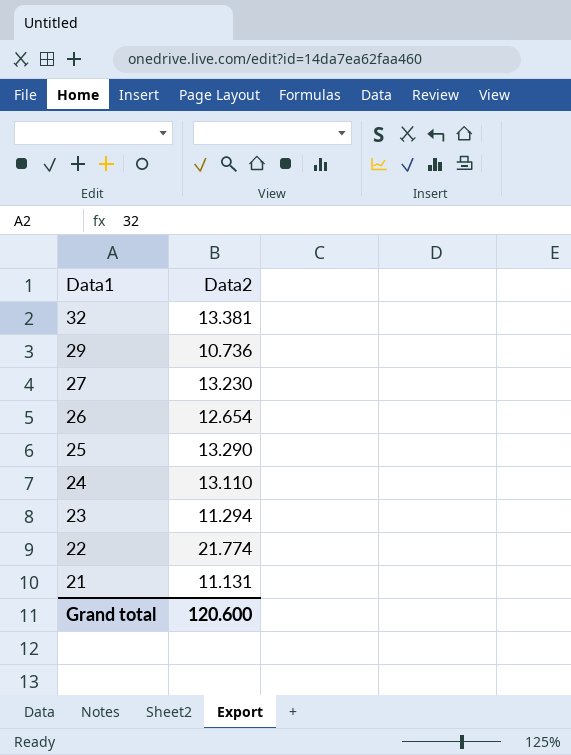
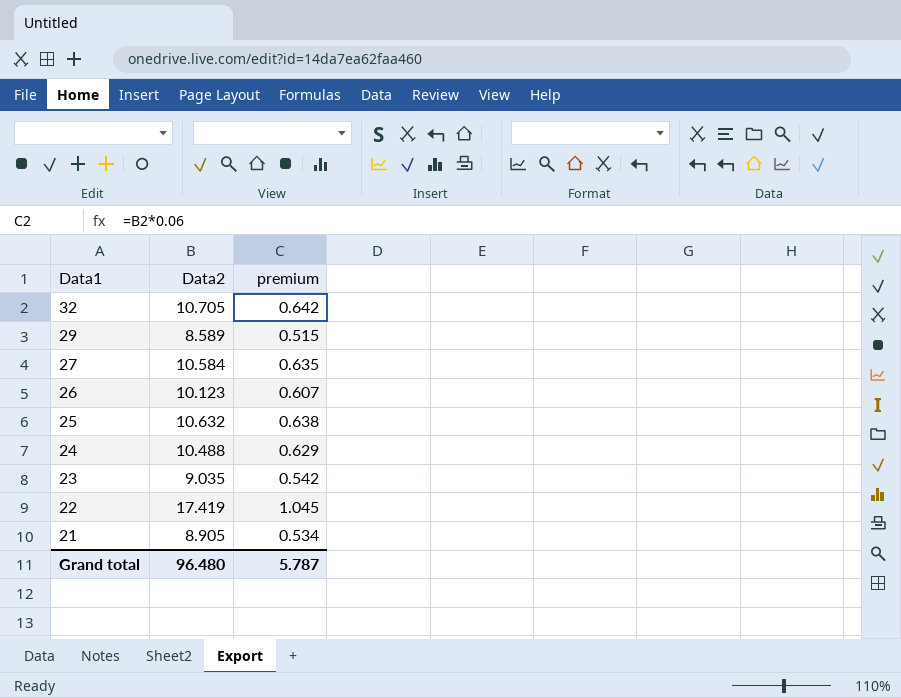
column premium | formula: none -> [Data2] * 0.06
32 | Data2: 13.381 -> 10.705
29 | Data2: 10.736 -> 8.589
27 | Data2: 13.230 -> 10.584
26 | Data2: 12.654 -> 10.123
25 | Data2: 13.290 -> 10.632
24 | Data2: 13.110 -> 10.488
23 | Data2: 11.294 -> 9.035
22 | Data2: 21.774 -> 17.419
21 | Data2: 11.131 -> 8.905
Grand total | Data2: 120.600 -> 96.480

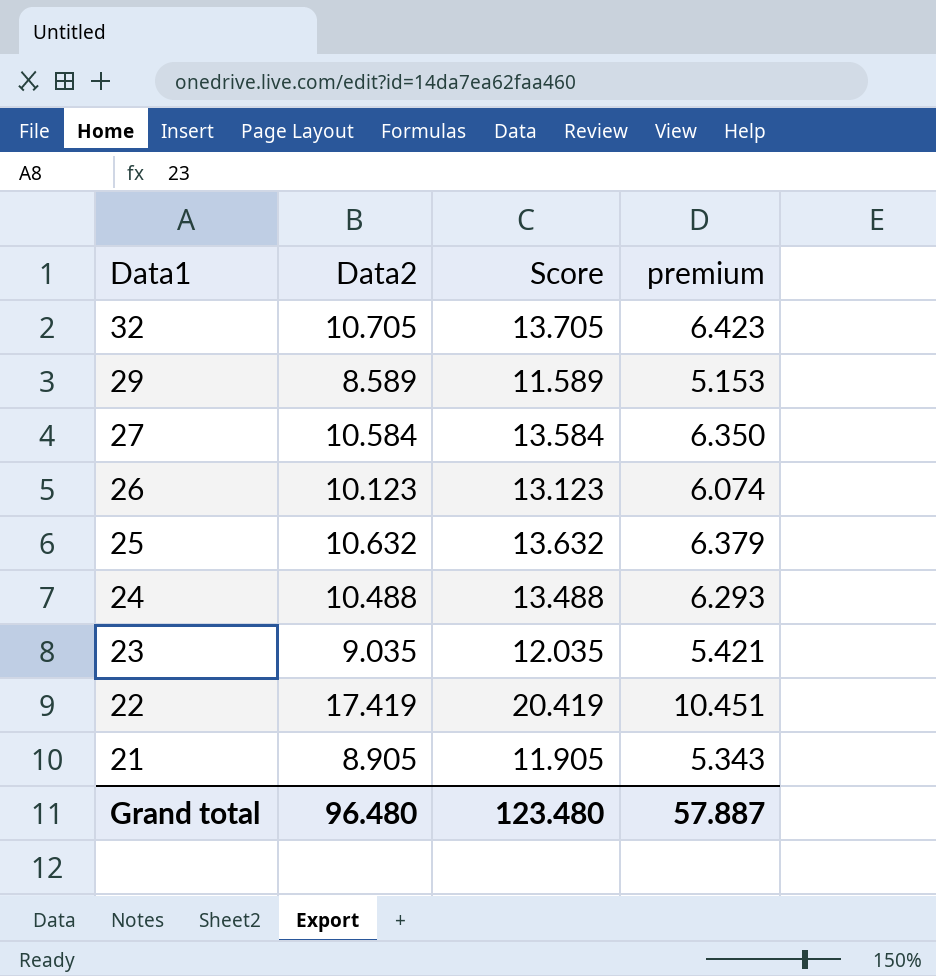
column Score | formula: none -> [Data2] + 3
column premium | formula: [Data2] * 0.06 -> [Data2] * 0.6
Grand total | premium: 5.787 -> 57.887

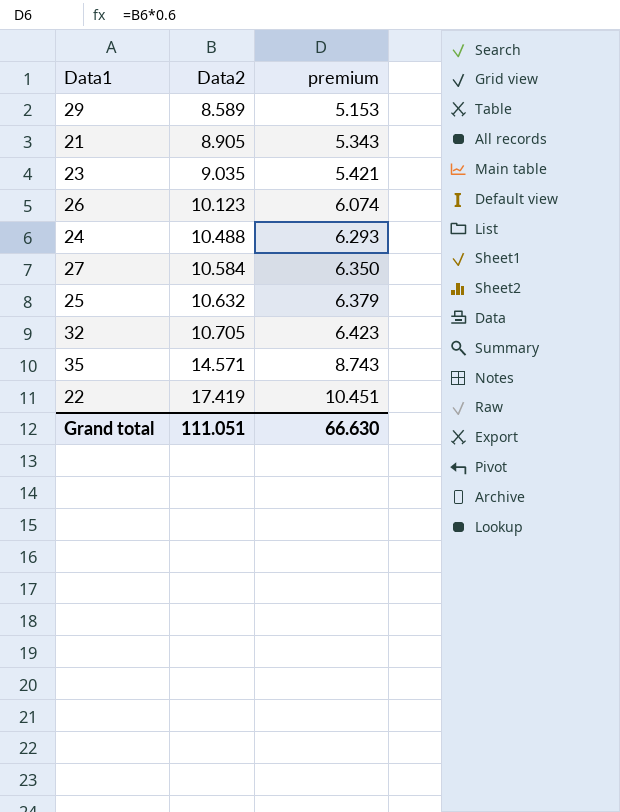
row order: Data1 descending -> Data2 ascending
column Score | formula: [Data2] + 3 -> none
row 35: none -> 14.571 | 8.743
Grand total | Data2: 96.480 -> 111.051
Grand total | premium: 57.887 -> 66.630

